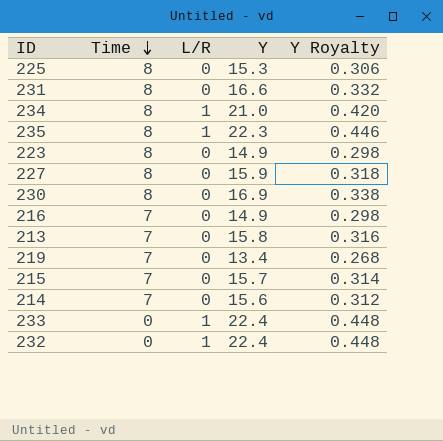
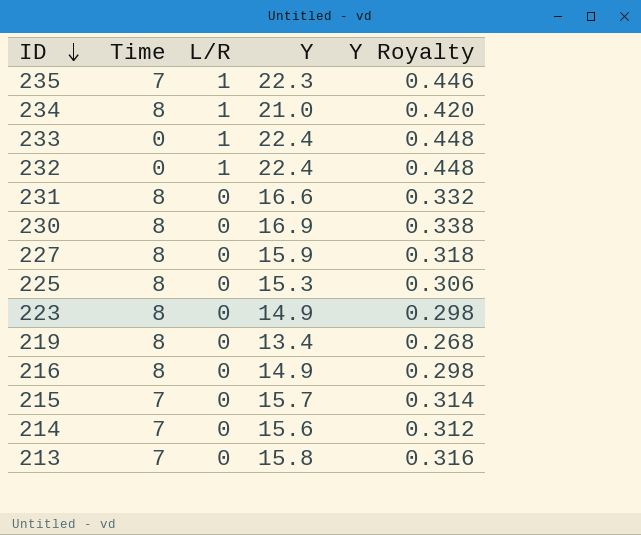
row order: Time descending -> ID descending
235 | Time: 8 -> 7
219 | Time: 7 -> 8
216 | Time: 7 -> 8

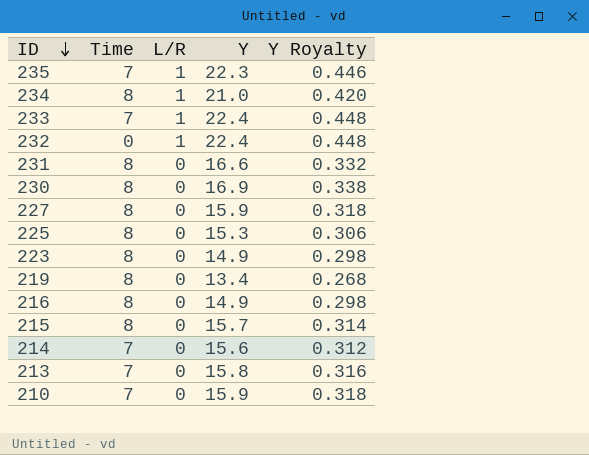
233 | Time: 0 -> 7
215 | Time: 7 -> 8
row 210: none -> 7 | 0 | 15.9 | 0.318

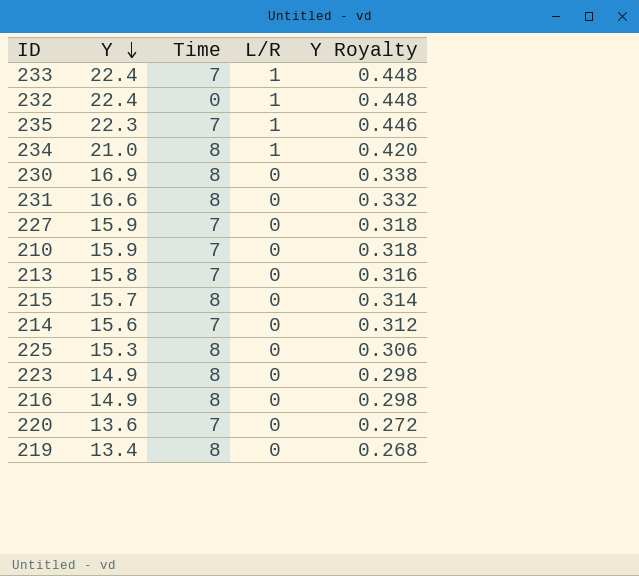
row order: ID descending -> Y descending
column Y | position: 4 -> 2
227 | Time: 8 -> 7
row 220: none -> 13.6 | 7 | 0 | 0.272

